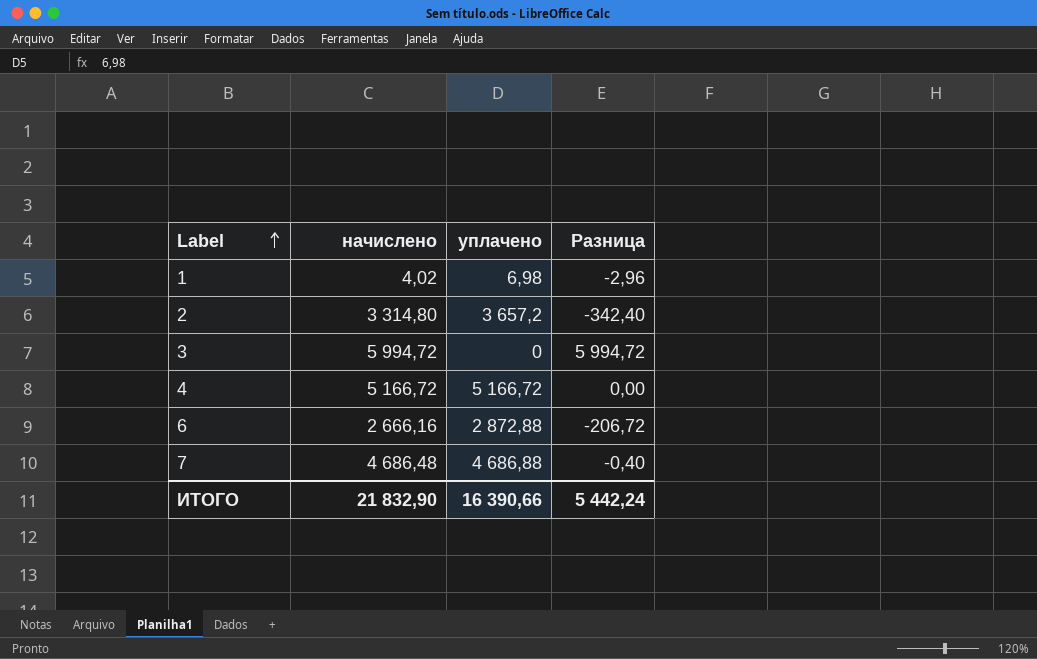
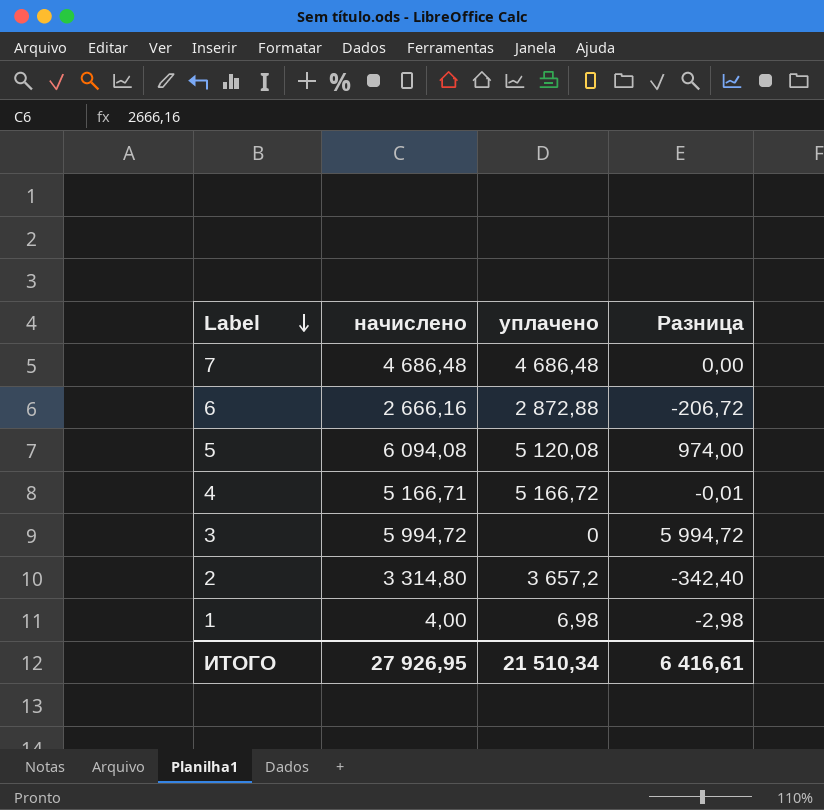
row order: Label ascending -> Label descending
7 | уплачено: 4 686,88 -> 4 686,48
7 | Разница: -0,40 -> 0,00
row 5: none -> 6 094,08 | 5 120,08 | 974,00
4 | начислено: 5 166,72 -> 5 166,71
4 | Разница: 0,00 -> -0,01
1 | начислено: 4,02 -> 4,00
1 | Разница: -2,96 -> -2,98
ИТОГО | начислено: 21 832,90 -> 27 926,95
ИТОГО | уплачено: 16 390,66 -> 21 510,34
ИТОГО | Разница: 5 442,24 -> 6 416,61

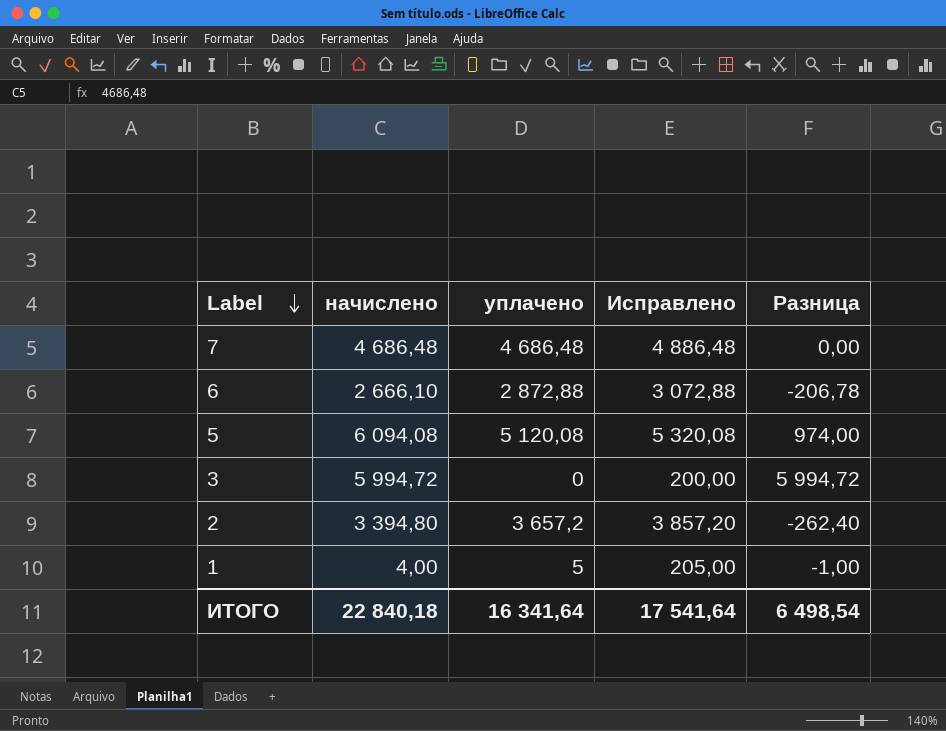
column Исправлено | formula: none -> [уплачено] + 200
row 4: 5 166,71 | 5 166,72 | -0,01 -> none
6 | начислено: 2 666,16 -> 2 666,10
6 | Разница: -206,72 -> -206,78
2 | начислено: 3 314,80 -> 3 394,80
2 | Разница: -342,40 -> -262,40
1 | уплачено: 6,98 -> 5
1 | Разница: -2,98 -> -1,00
ИТОГО | начислено: 27 926,95 -> 22 840,18
ИТОГО | уплачено: 21 510,34 -> 16 341,64
ИТОГО | Разница: 6 416,61 -> 6 498,54

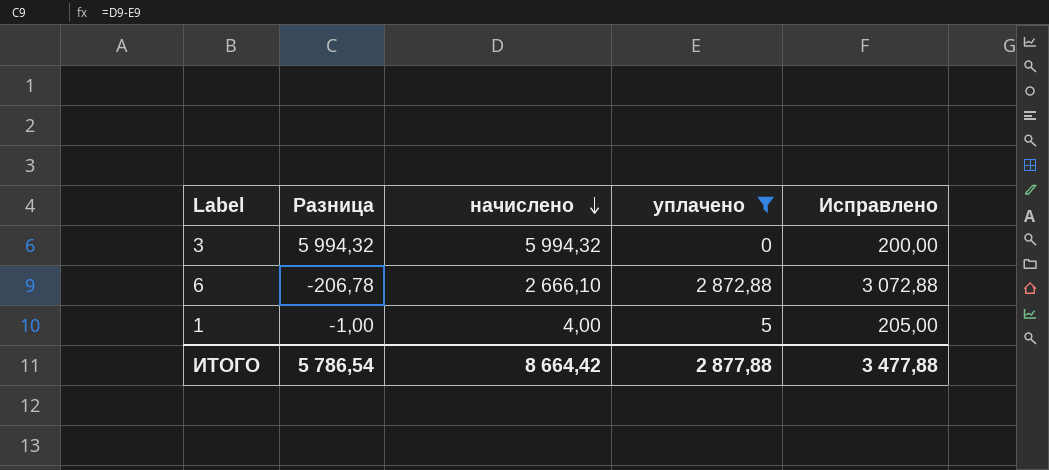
filter: none -> уплачено <= 2 872,88
row order: Label descending -> начислено descending
column Разница | position: 5 -> 2
3 | Разница: 5 994,72 -> 5 994,32
3 | начислено: 5 994,72 -> 5 994,32
ИТОГО | Разница: 6 498,54 -> 5 786,54
ИТОГО | начислено: 22 840,18 -> 8 664,42
ИТОГО | уплачено: 16 341,64 -> 2 877,88
ИТОГО | Исправлено: 17 541,64 -> 3 477,88

